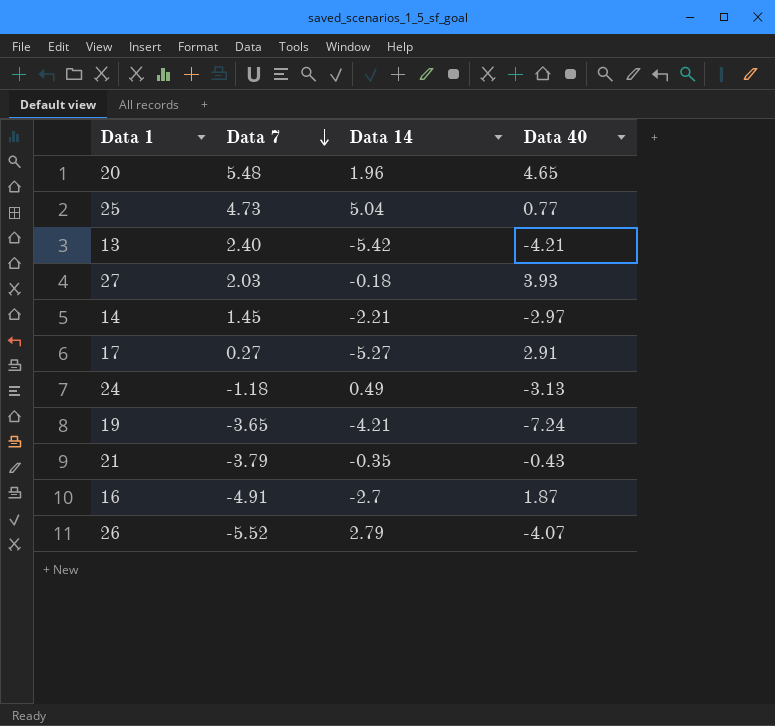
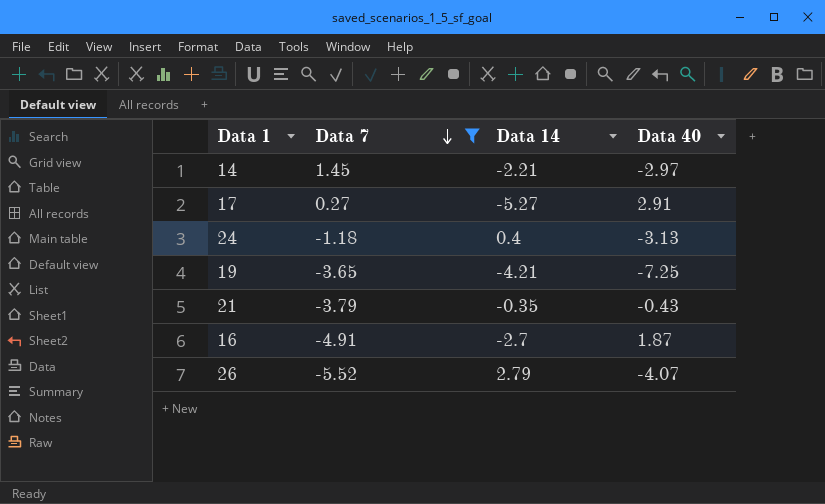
filter: none -> Data 7 <= 1.45
24 | Data 14: 0.49 -> 0.4
19 | Data 40: -7.24 -> -7.25

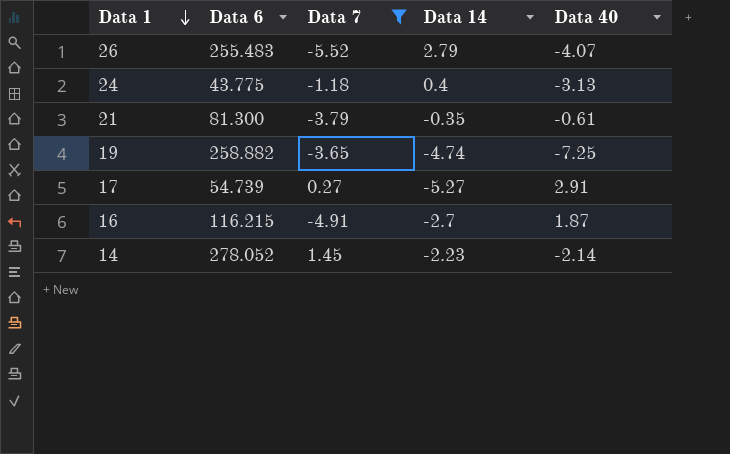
row order: Data 7 descending -> Data 1 descending
column Data 6 | position: none -> 2
21 | Data 40: -0.43 -> -0.61
19 | Data 14: -4.21 -> -4.74
14 | Data 14: -2.21 -> -2.23
14 | Data 40: -2.97 -> -2.14

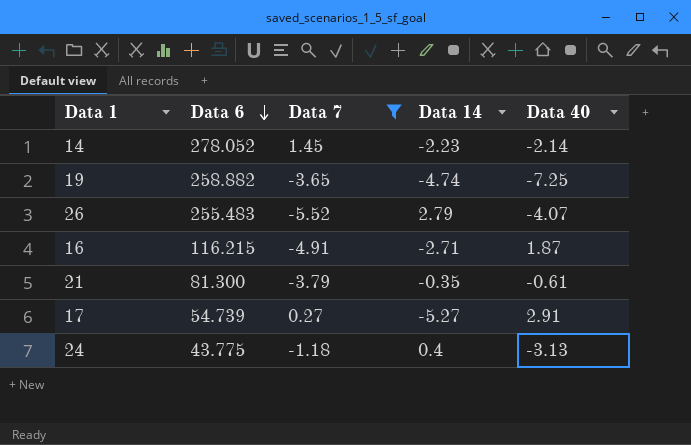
row order: Data 1 descending -> Data 6 descending
16 | Data 14: -2.7 -> -2.71

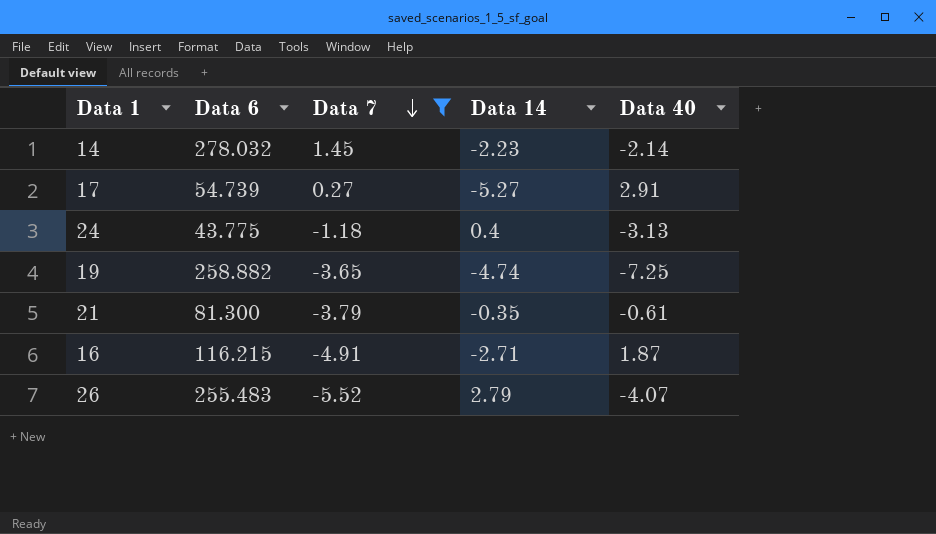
row order: Data 6 descending -> Data 7 descending
14 | Data 6: 278.052 -> 278.032

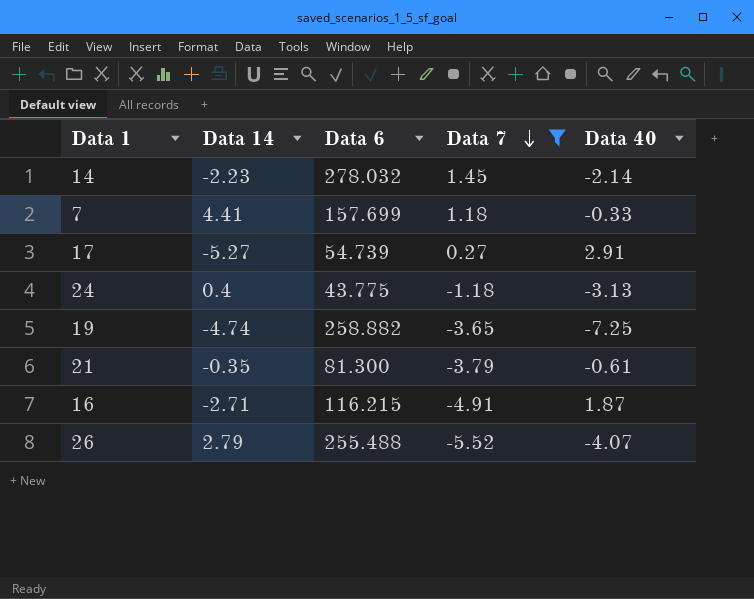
column Data 14 | position: 4 -> 2
row 7: none -> 4.41 | 157.699 | 1.18 | -0.33
26 | Data 6: 255.483 -> 255.488

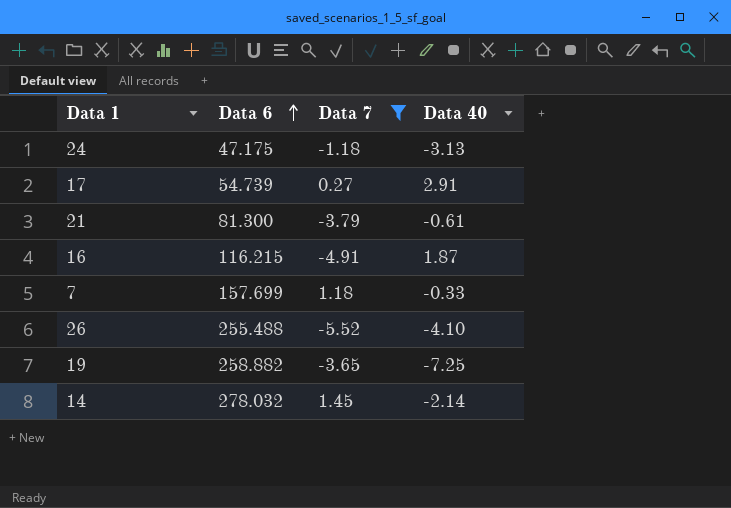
row order: Data 7 descending -> Data 6 ascending
column Data 14 | position: 2 -> none
24 | Data 6: 43.775 -> 47.175
26 | Data 40: -4.07 -> -4.10

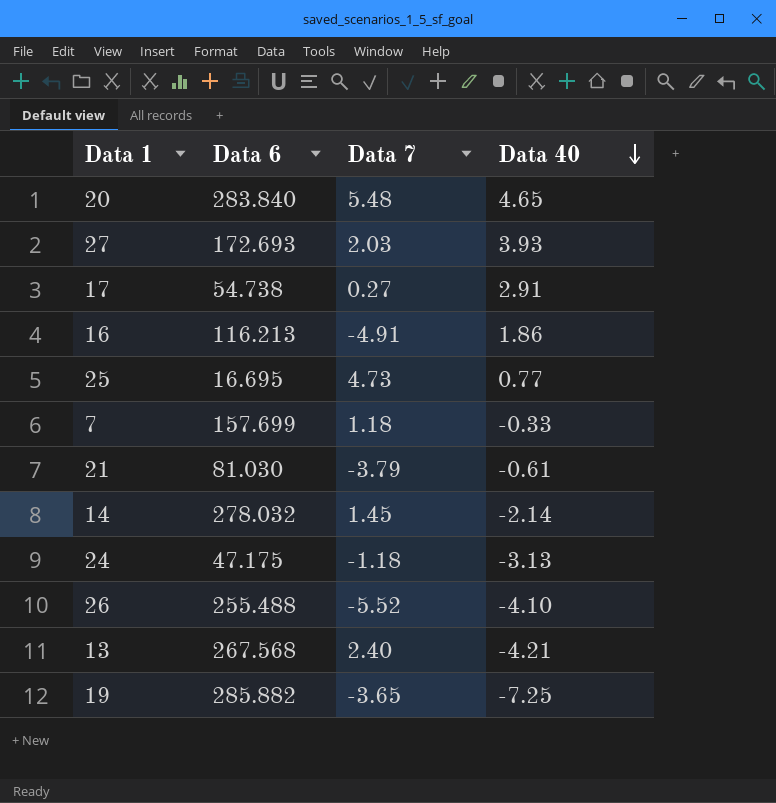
filter: Data 7 <= 1.45 -> none
row order: Data 6 ascending -> Data 40 descending
17 | Data 6: 54.739 -> 54.738
16 | Data 6: 116.215 -> 116.213
16 | Data 40: 1.87 -> 1.86
21 | Data 6: 81.300 -> 81.030
19 | Data 6: 258.882 -> 285.882

